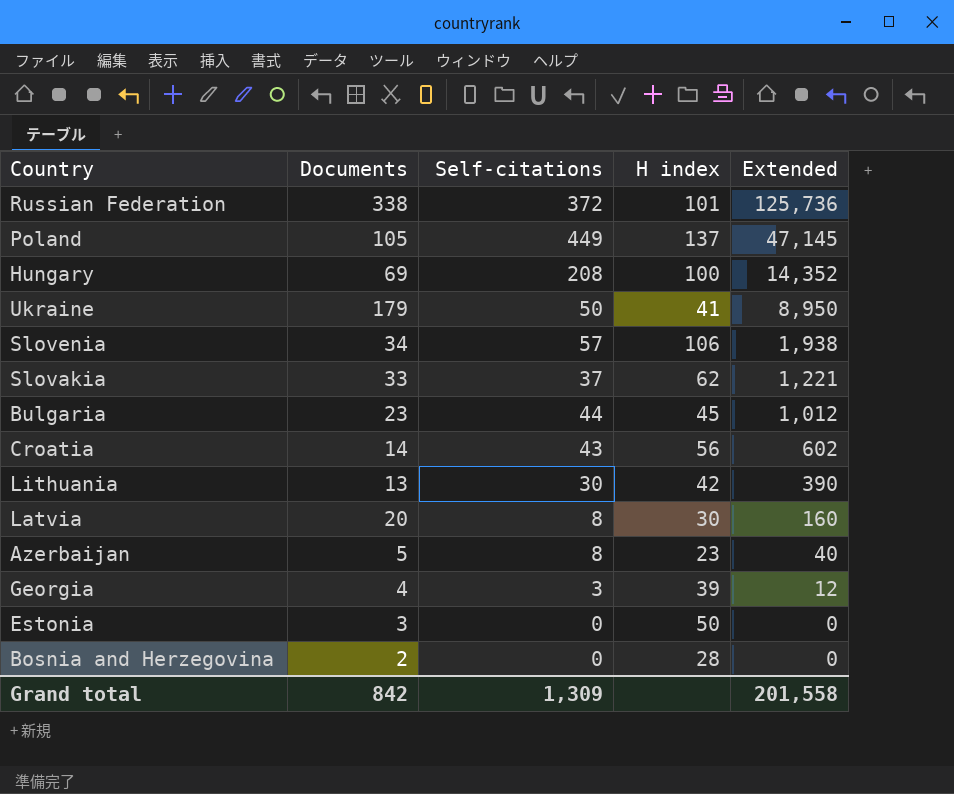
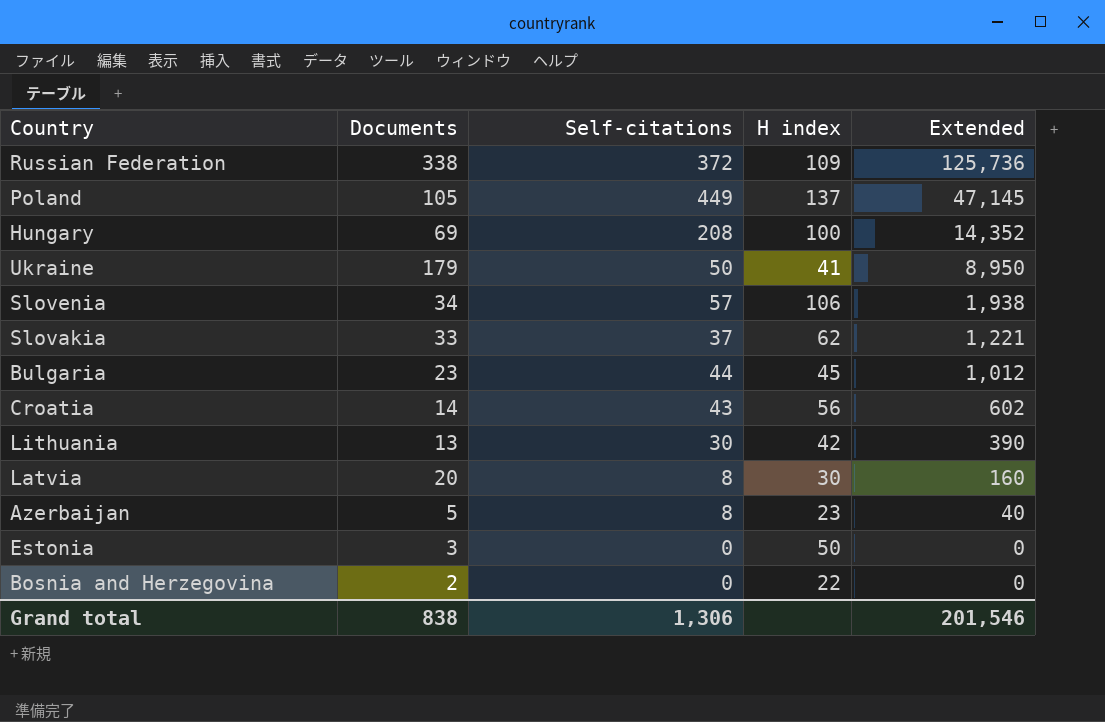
row Georgia: 4 | 3 | 39 | 12 -> none
Russian Federation | H index: 101 -> 109
Bosnia and Herzegovina | H index: 28 -> 22
Grand total | Documents: 842 -> 838
Grand total | Self-citations: 1,309 -> 1,306
Grand total | Extended: 201,558 -> 201,546

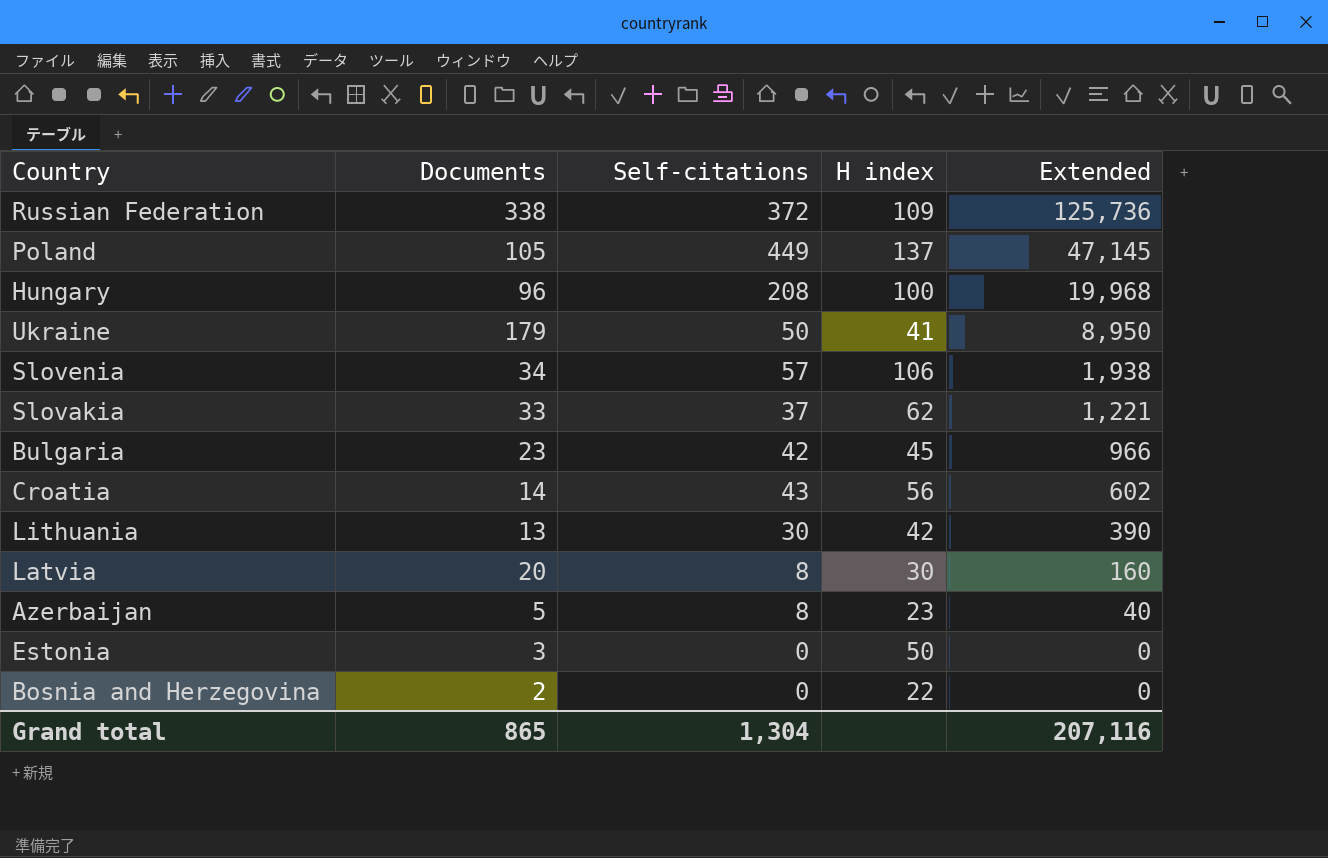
Hungary | Documents: 69 -> 96
Hungary | Extended: 14,352 -> 19,968
Bulgaria | Self-citations: 44 -> 42
Bulgaria | Extended: 1,012 -> 966
Grand total | Documents: 838 -> 865
Grand total | Self-citations: 1,306 -> 1,304
Grand total | Extended: 201,546 -> 207,116

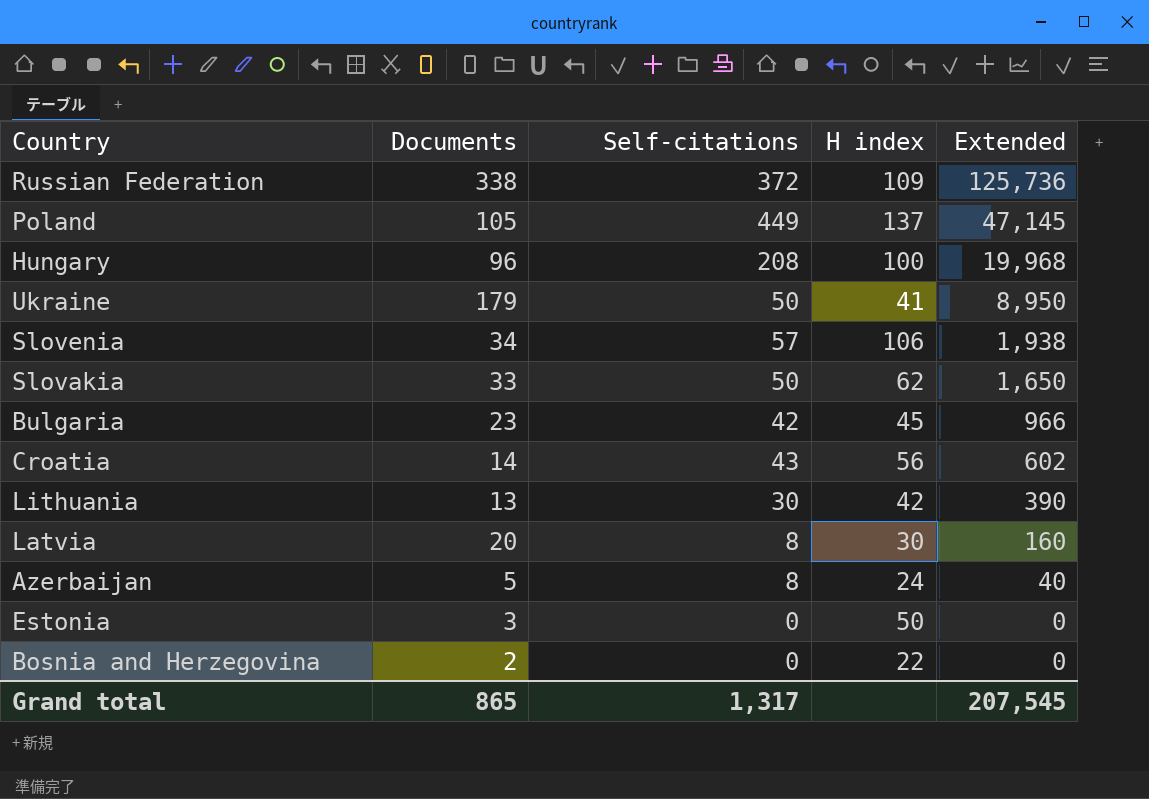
Slovakia | Self-citations: 37 -> 50
Slovakia | Extended: 1,221 -> 1,650
Azerbaijan | H index: 23 -> 24
Grand total | Self-citations: 1,304 -> 1,317
Grand total | Extended: 207,116 -> 207,545

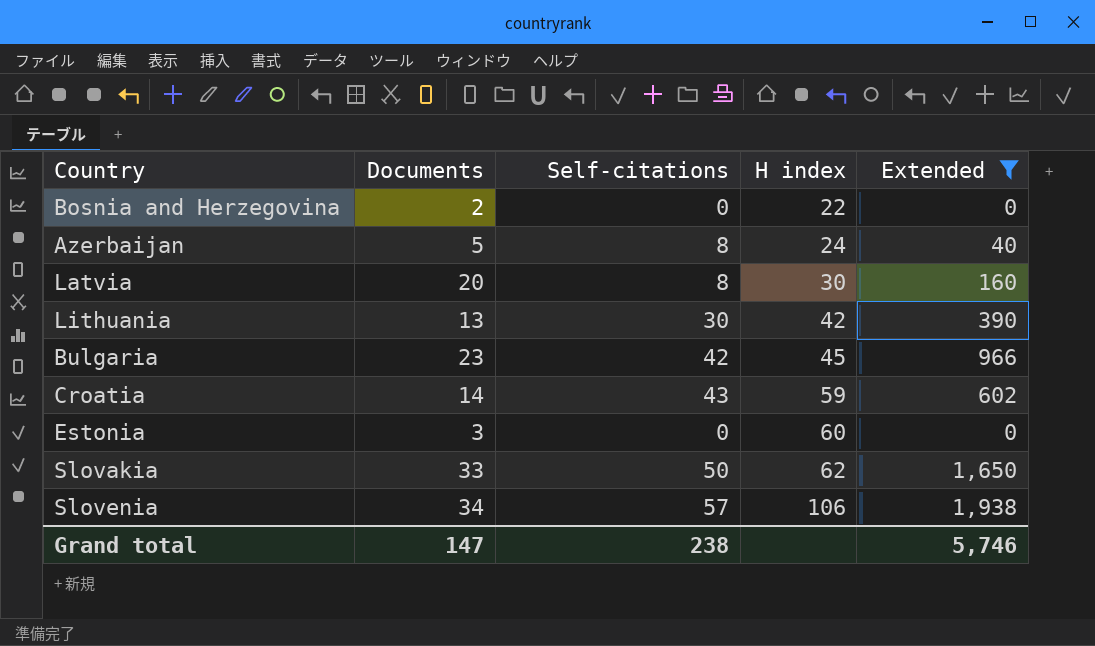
filter: none -> Extended <= 1,938
row order: Extended descending -> H index ascending
Croatia | H index: 56 -> 59
Estonia | H index: 50 -> 60
Grand total | Documents: 865 -> 147
Grand total | Self-citations: 1,317 -> 238
Grand total | Extended: 207,545 -> 5,746

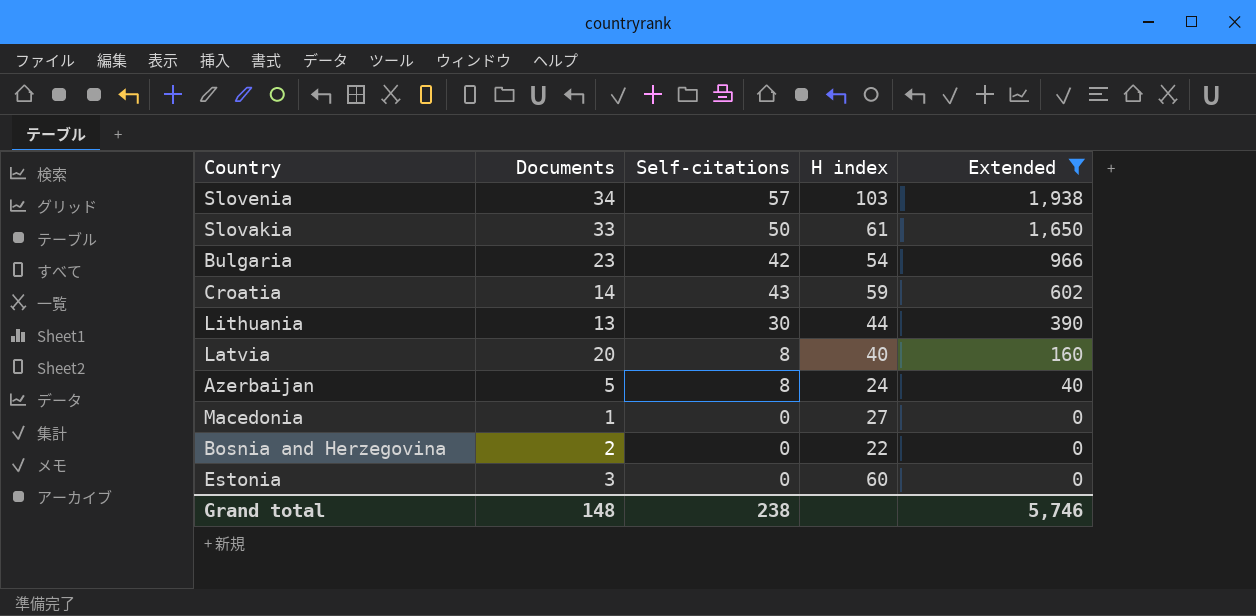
row order: H index ascending -> Extended descending
Slovenia | H index: 106 -> 103
Slovakia | H index: 62 -> 61
Bulgaria | H index: 45 -> 54
Lithuania | H index: 42 -> 44
Latvia | H index: 30 -> 40
row Macedonia: none -> 1 | 0 | 27 | 0
Grand total | Documents: 147 -> 148

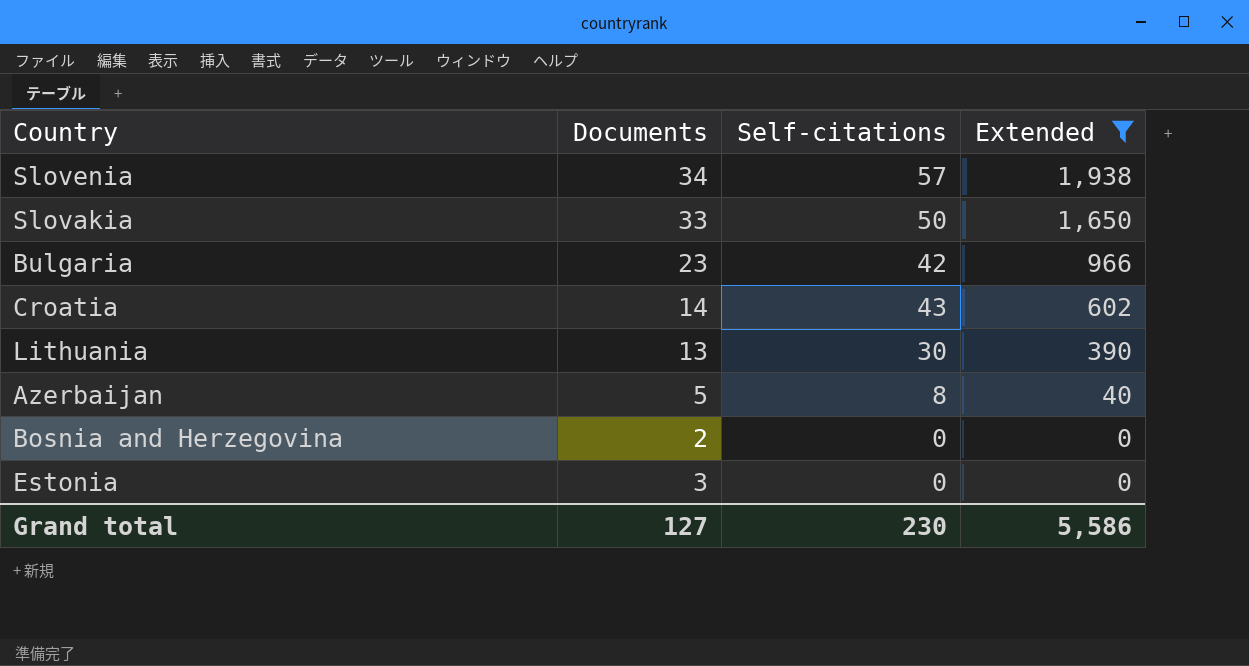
column H index | position: 4 -> none
row Latvia: 20 | 8 | 40 | 160 -> none
row Macedonia: 1 | 0 | 27 | 0 -> none
Grand total | Documents: 148 -> 127
Grand total | Self-citations: 238 -> 230
Grand total | Extended: 5,746 -> 5,586

